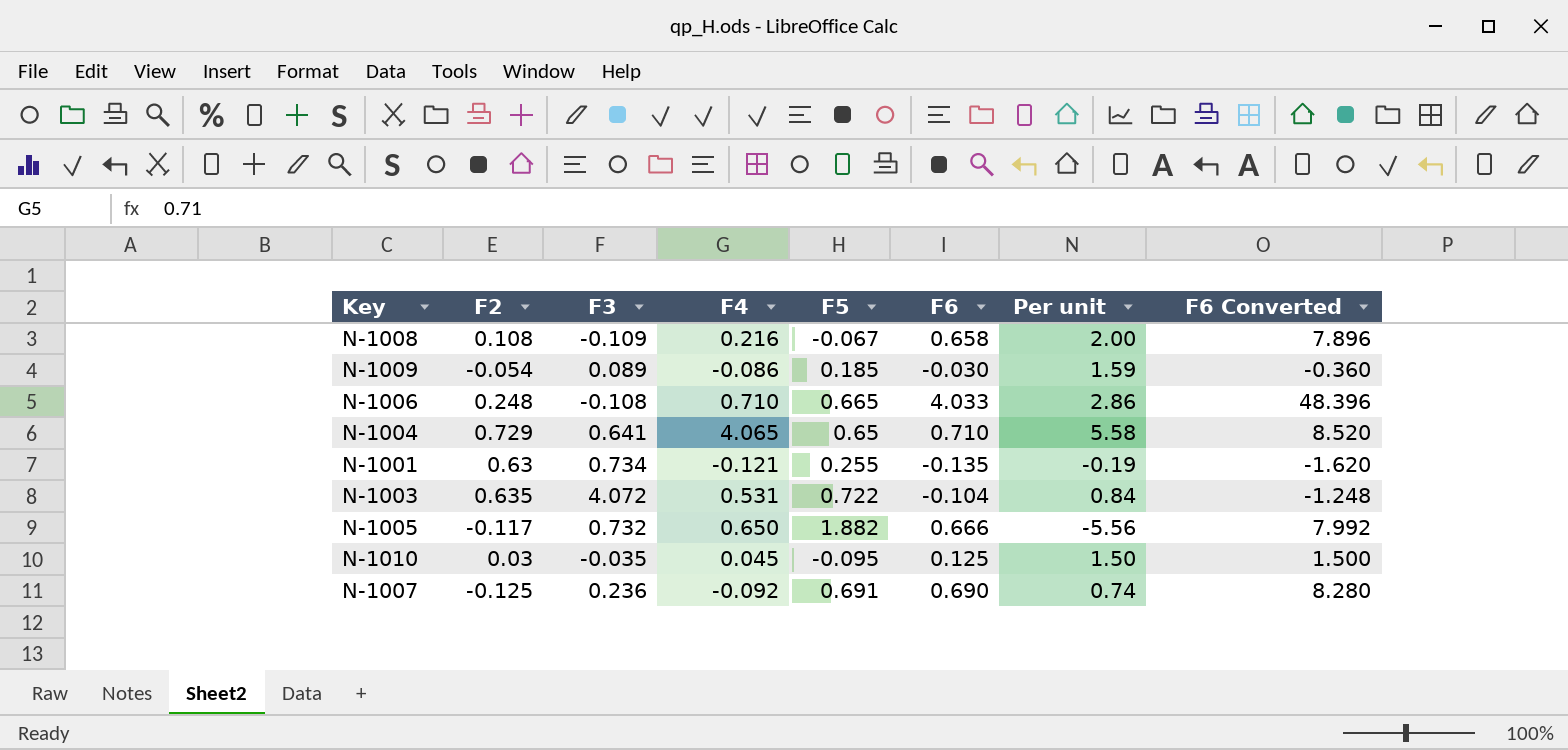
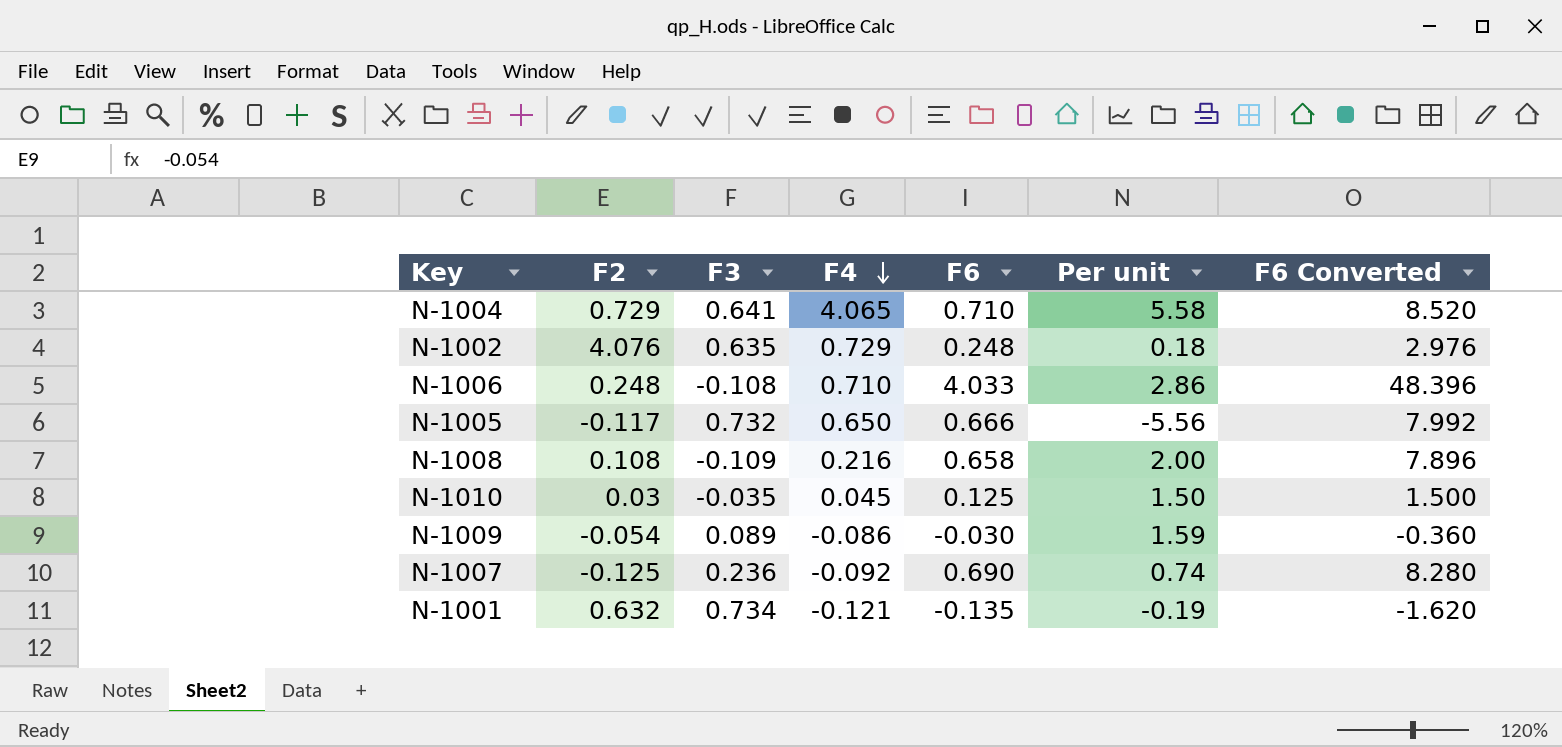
row order: none -> F4 descending
column F5 | position: 5 -> none
row N-1003: 0.635 | 4.072 | 0.531 | 0.722 | -0.104 | 0.84 | -1.248 -> none
row N-1002: none -> 4.076 | 0.635 | 0.729 | 0.248 | 0.18 | 2.976
N-1001 | F2: 0.63 -> 0.632

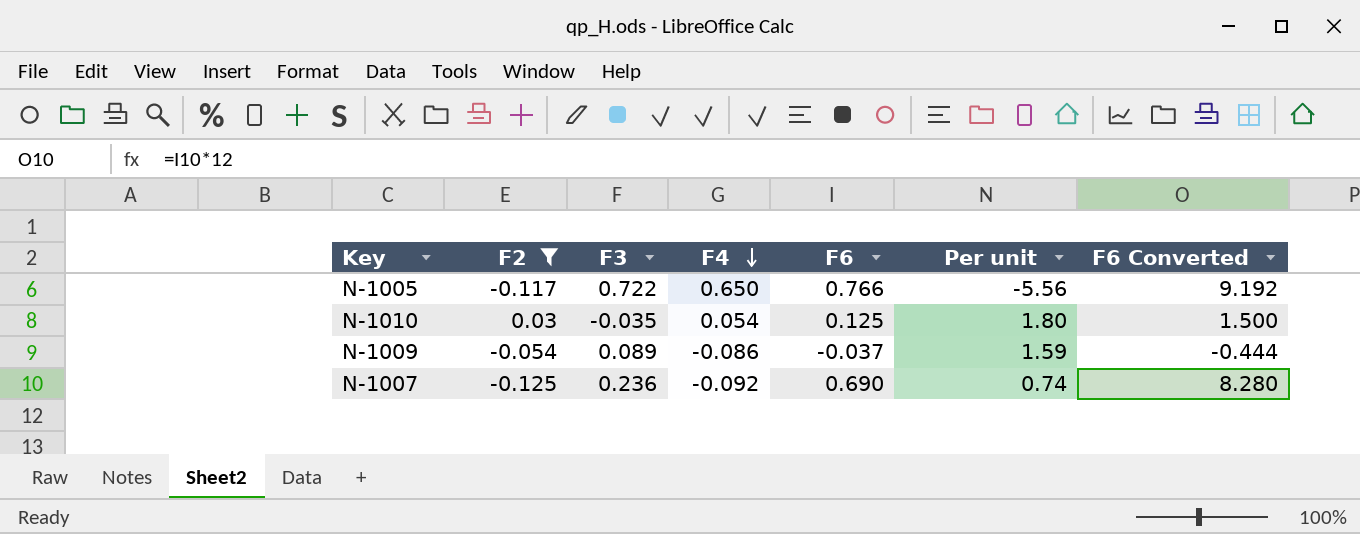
filter: none -> F2 <= 0.03
N-1005 | F3: 0.732 -> 0.722
N-1005 | F6: 0.666 -> 0.766
N-1005 | F6 Converted: 7.992 -> 9.192
N-1010 | F4: 0.045 -> 0.054
N-1010 | Per unit: 1.50 -> 1.80
N-1009 | F6: -0.030 -> -0.037
N-1009 | F6 Converted: -0.360 -> -0.444

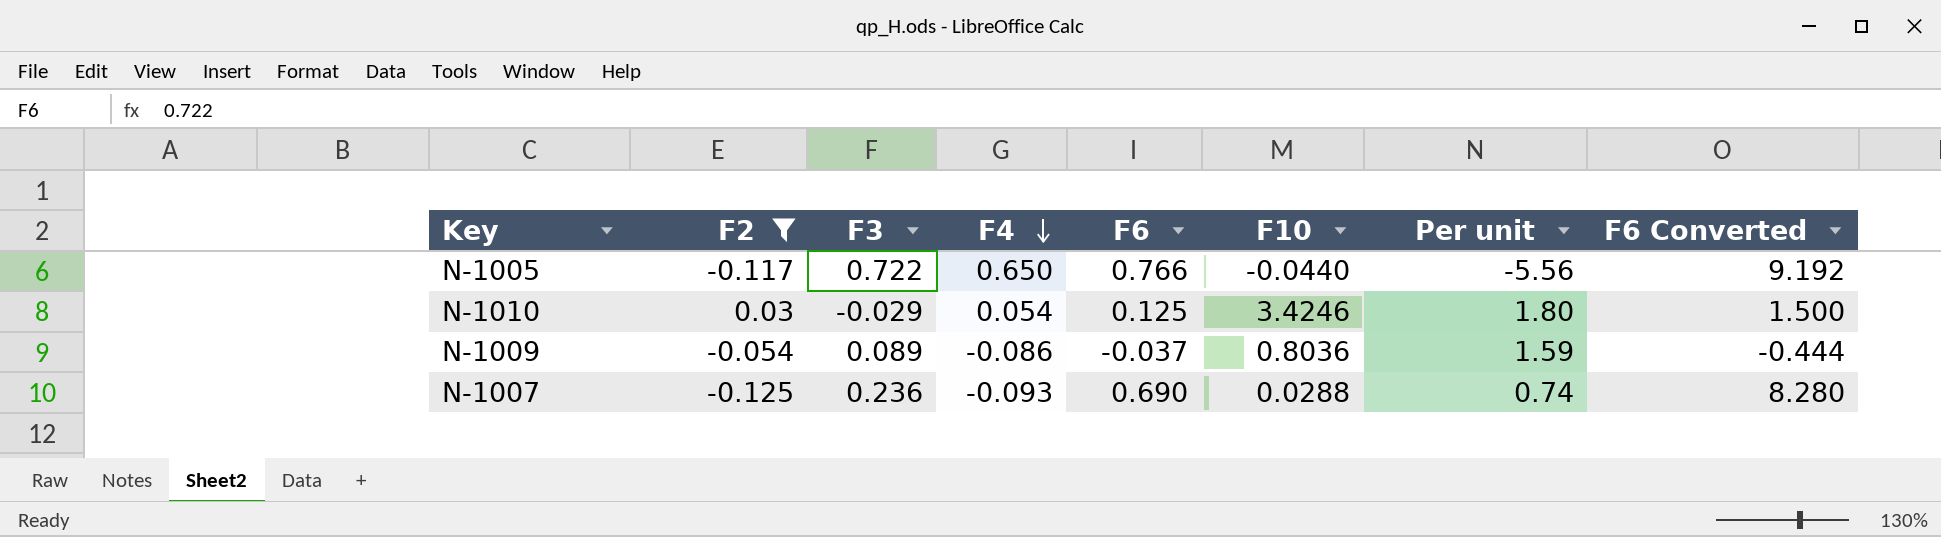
column F10 | position: none -> 6
N-1010 | F3: -0.035 -> -0.029
N-1007 | F4: -0.092 -> -0.093

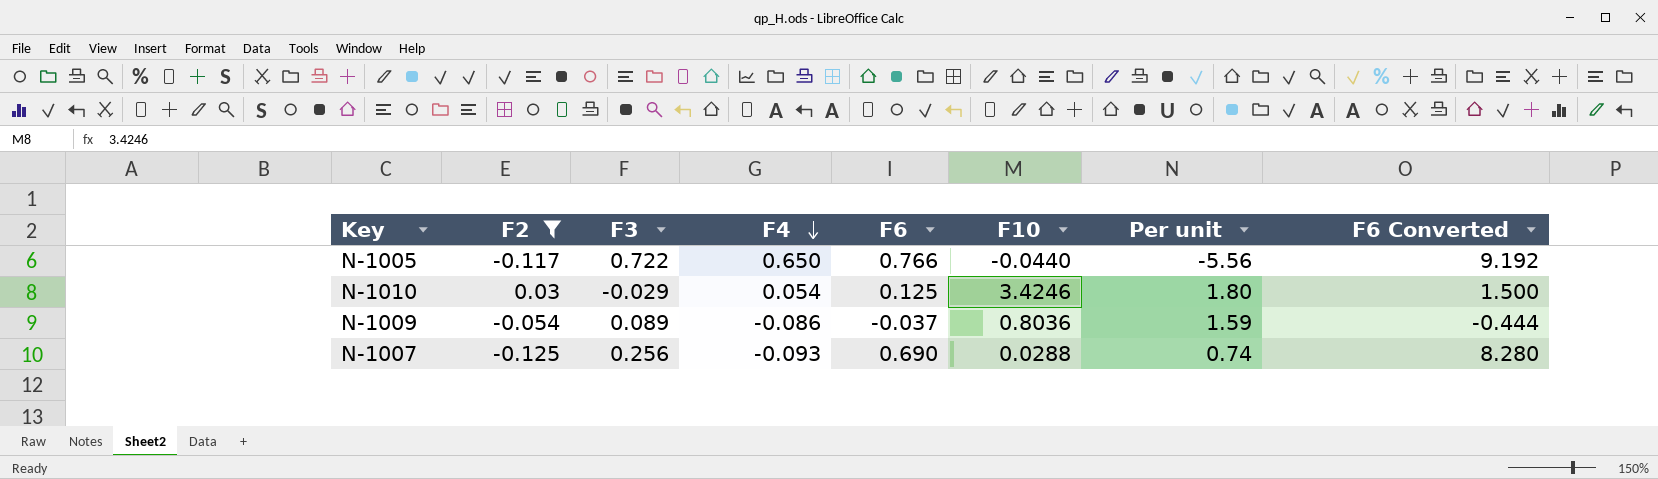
N-1007 | F3: 0.236 -> 0.256

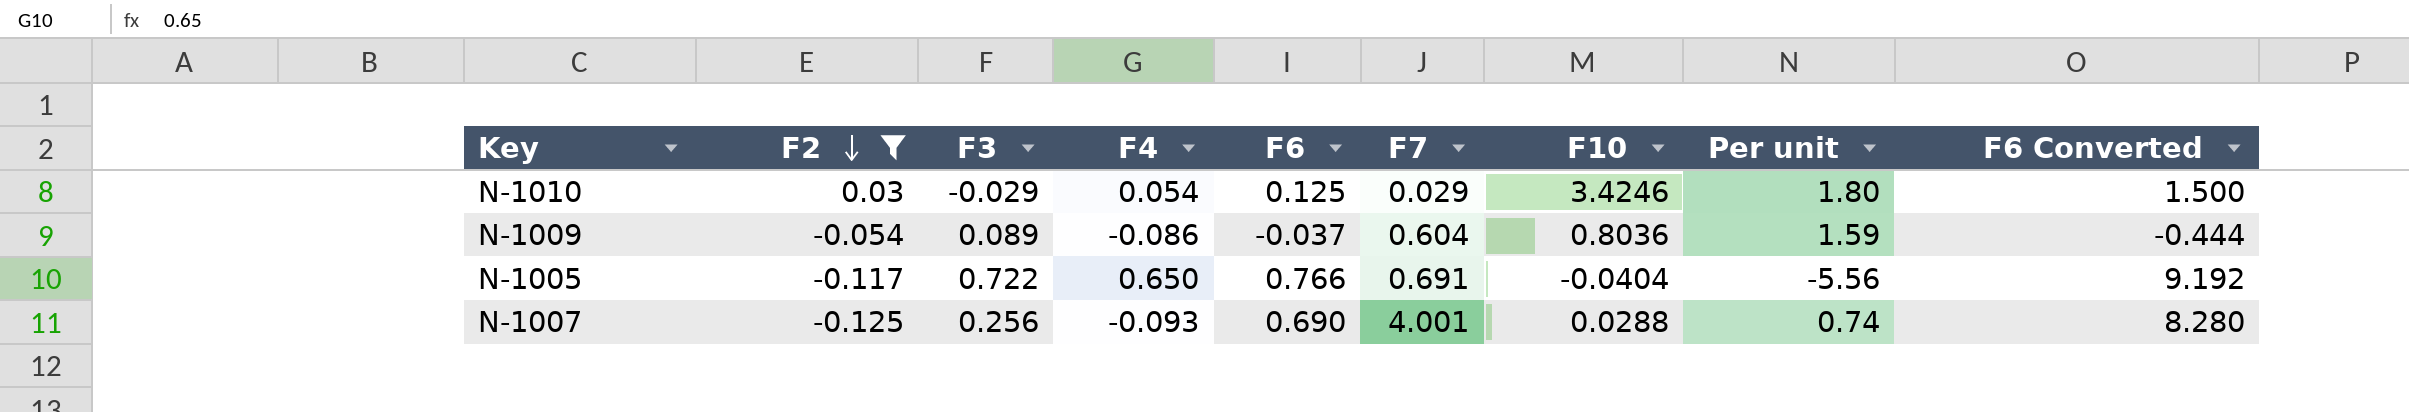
row order: F4 descending -> F2 descending
column F7 | position: none -> 6
N-1005 | F10: -0.0440 -> -0.0404

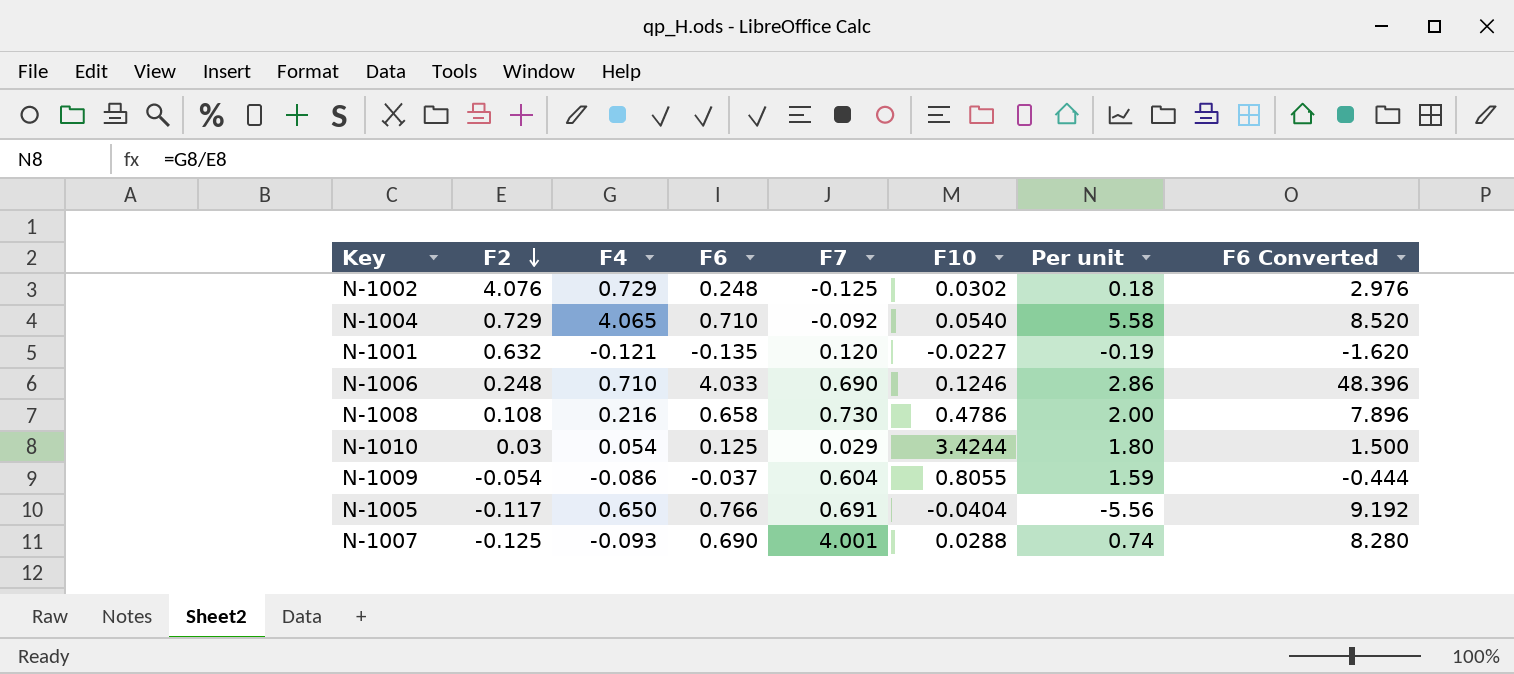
filter: F2 <= 0.03 -> none
column F3 | position: 3 -> none
N-1010 | F10: 3.4246 -> 3.4244
N-1009 | F10: 0.8036 -> 0.8055

